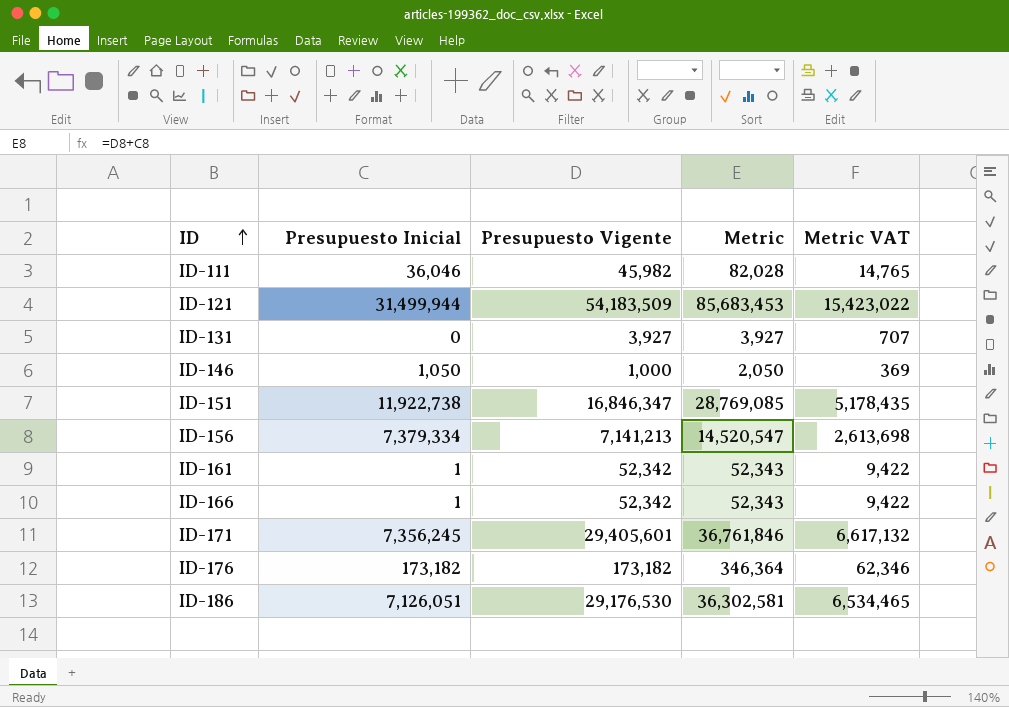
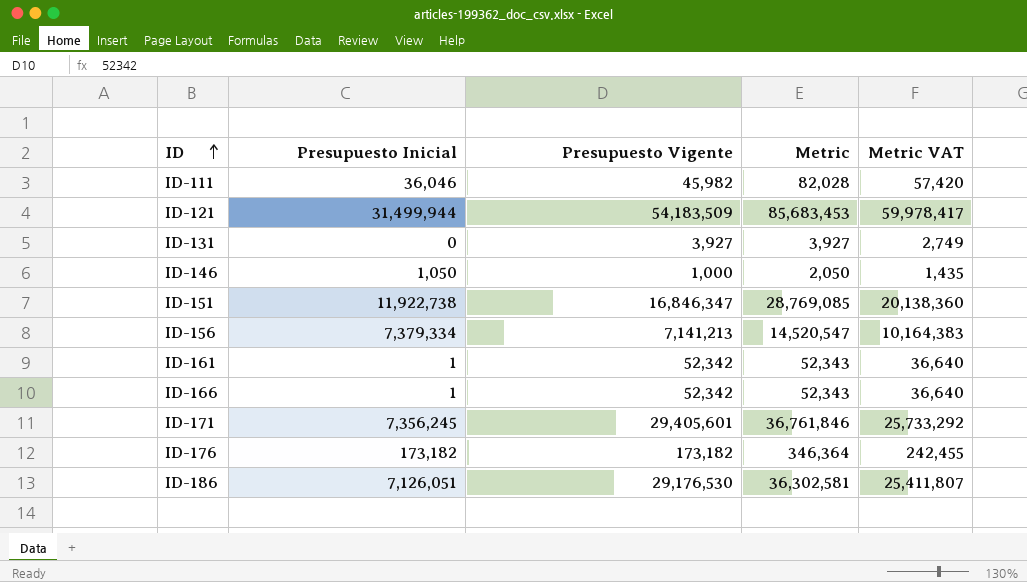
column Metric VAT | formula: [Metric] * 0.18 -> [Metric] * 0.7

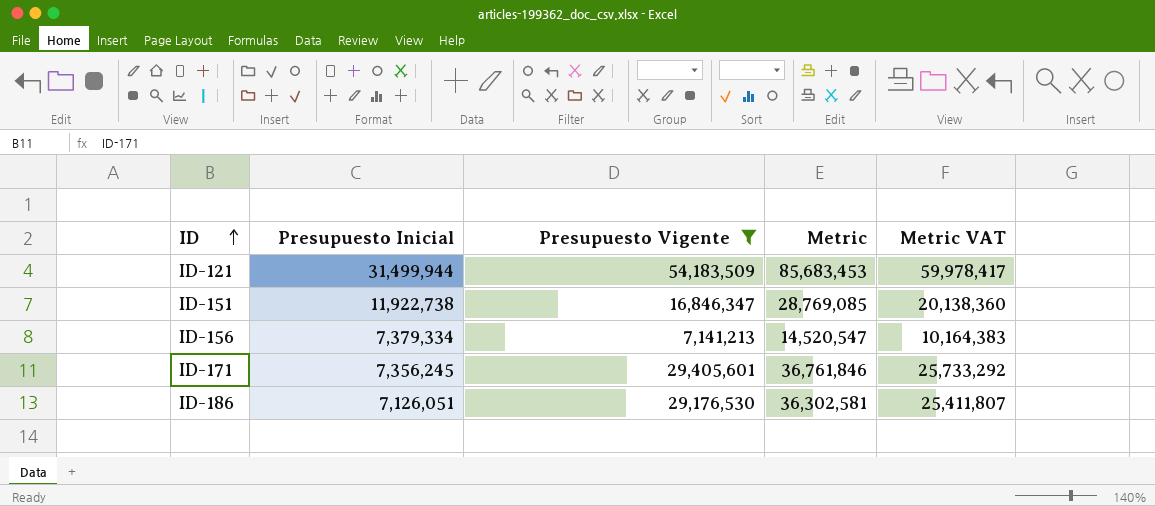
filter: none -> Presupuesto Vigente >= 7,141,213

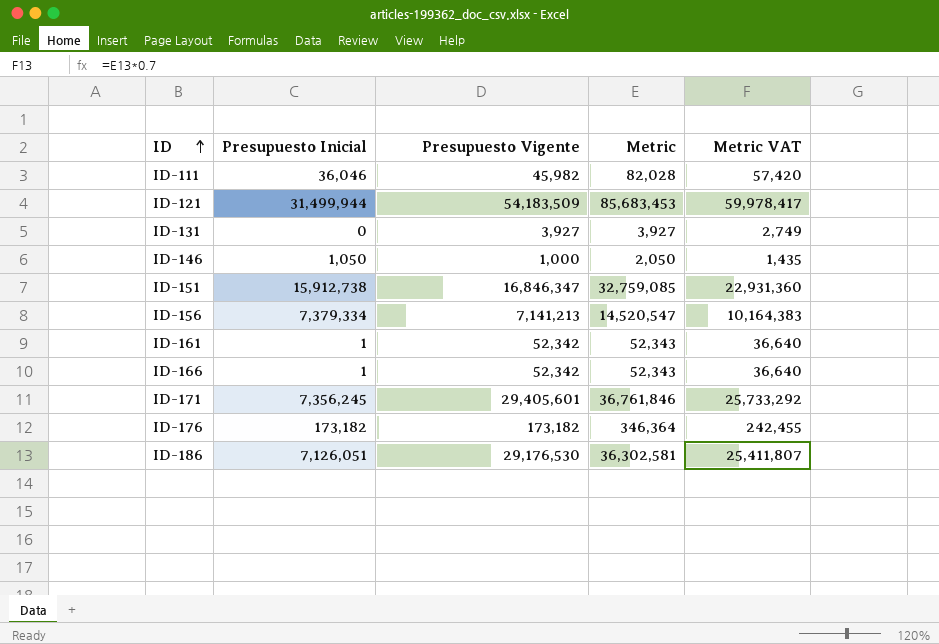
filter: Presupuesto Vigente >= 7,141,213 -> none
ID-151 | Presupuesto Inicial: 11,922,738 -> 15,912,738
ID-151 | Metric: 28,769,085 -> 32,759,085
ID-151 | Metric VAT: 20,138,360 -> 22,931,360

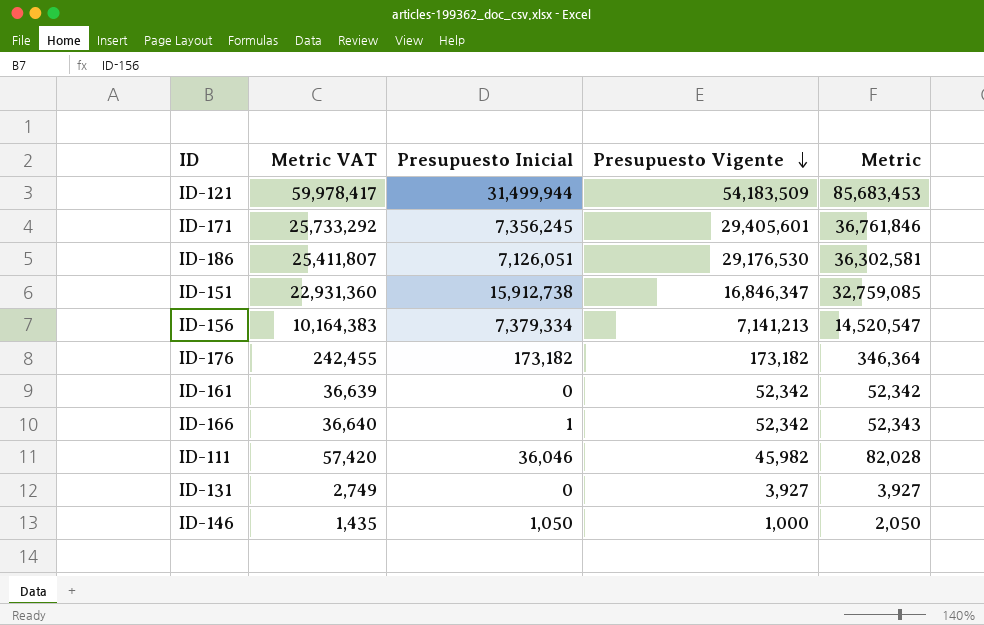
row order: ID ascending -> Presupuesto Vigente descending
column Metric VAT | position: 5 -> 2
ID-161 | Metric VAT: 36,640 -> 36,639
ID-161 | Presupuesto Inicial: 1 -> 0
ID-161 | Metric: 52,343 -> 52,342

